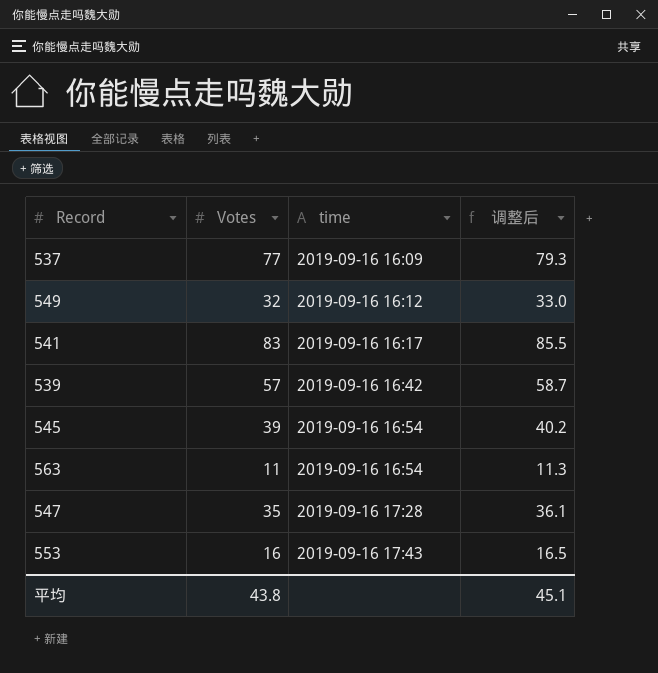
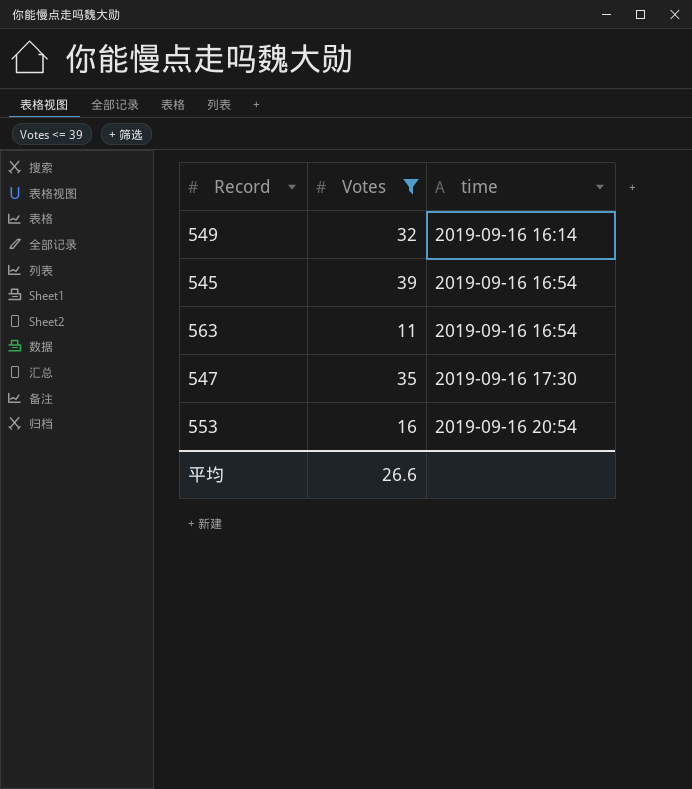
filter: none -> Votes <= 39
column 调整后 | formula: [Votes] * 1.03 -> none
549 | time: 2019-09-16 16:12 -> 2019-09-16 16:14
547 | time: 2019-09-16 17:28 -> 2019-09-16 17:30
553 | time: 2019-09-16 17:43 -> 2019-09-16 20:54
平均 | Votes: 43.8 -> 26.6

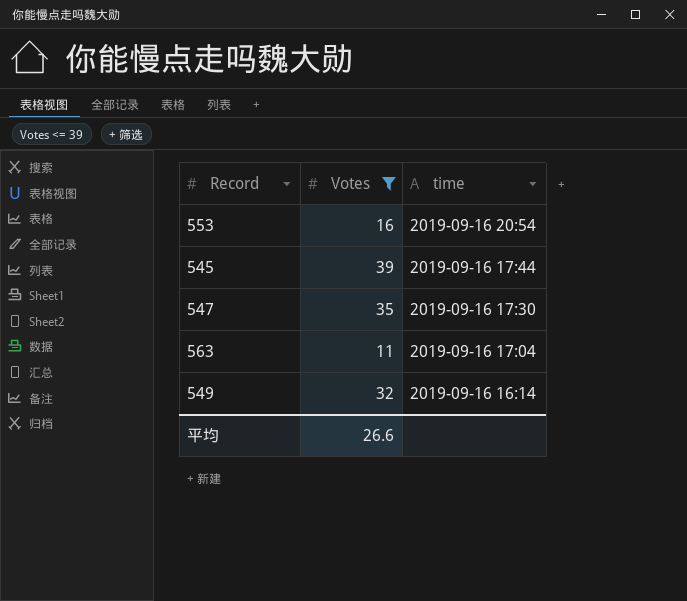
row order: time ascending -> time descending
545 | time: 2019-09-16 16:54 -> 2019-09-16 17:44
563 | time: 2019-09-16 16:54 -> 2019-09-16 17:04

